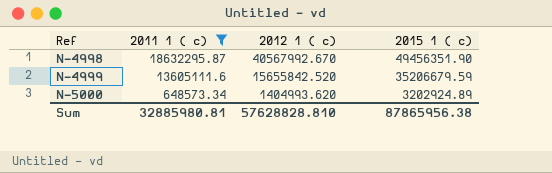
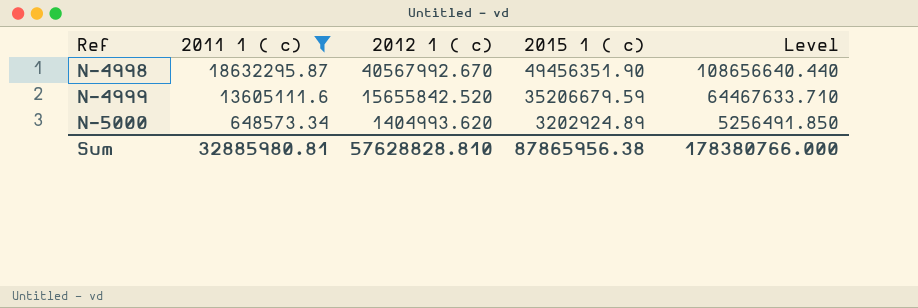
column Level | formula: none -> [2011 1 ( c)] + [2012 1 ( c)] + [2015 1 ( c)]

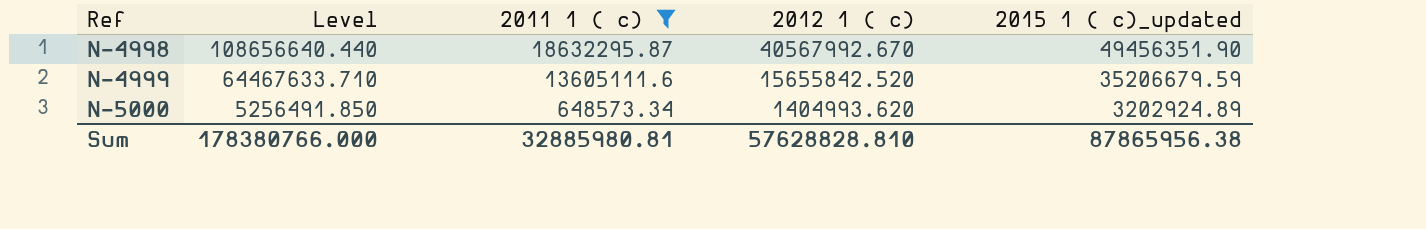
column Level | position: 5 -> 2
column name: 2015 1 ( c) -> 2015 1 ( c)_updated

